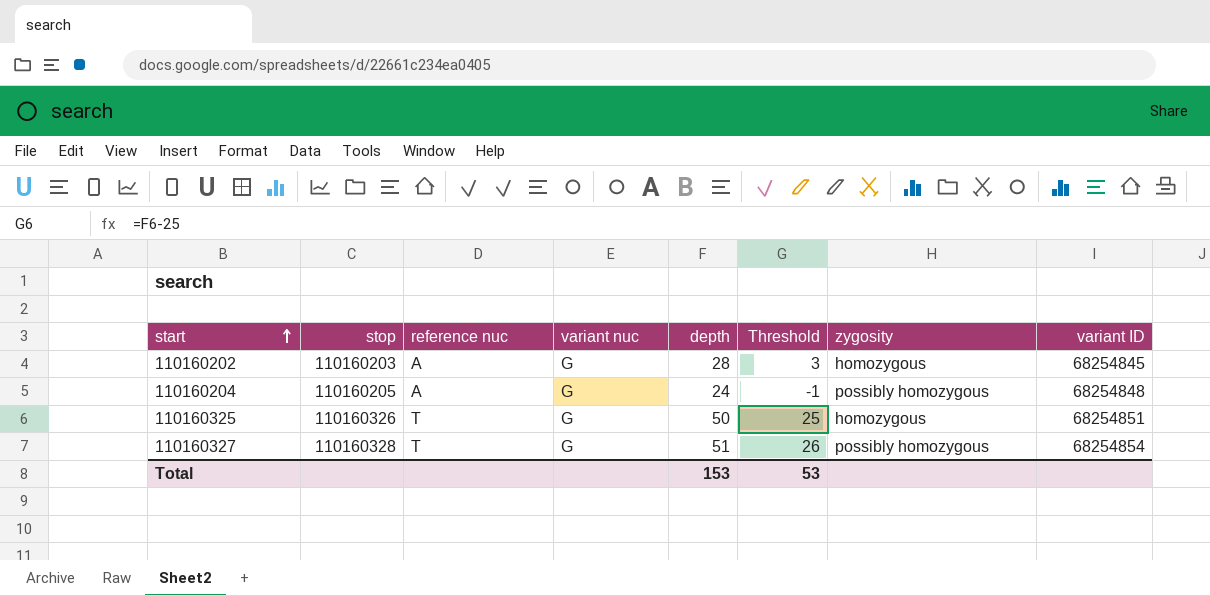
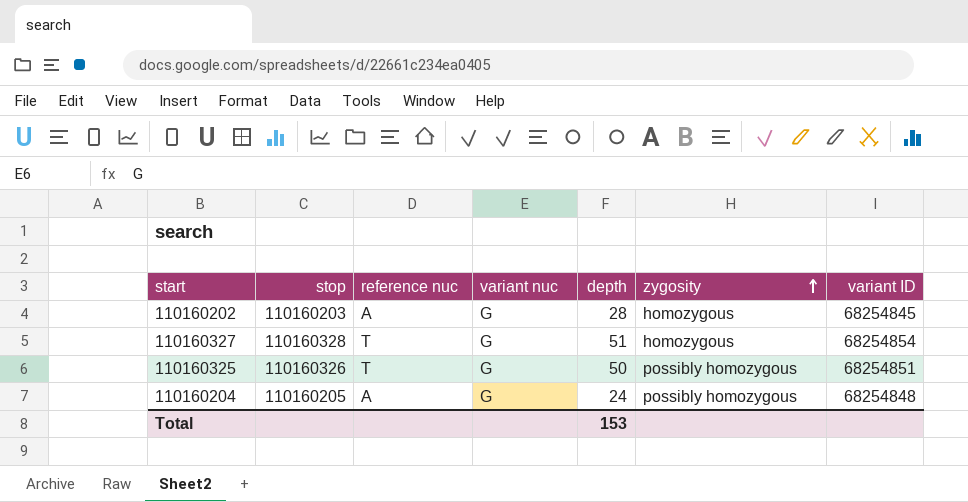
row order: start ascending -> zygosity ascending
column Threshold | formula: [depth] - 25 -> none
110160327 | zygosity: possibly homozygous -> homozygous
110160325 | zygosity: homozygous -> possibly homozygous

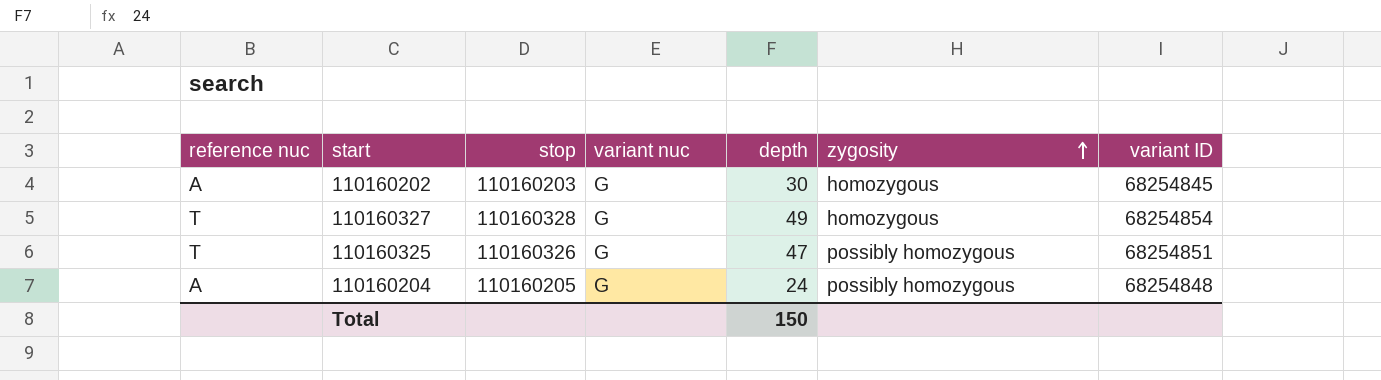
column reference nuc | position: 3 -> 1
110160202 | depth: 28 -> 30
110160327 | depth: 51 -> 49
110160325 | depth: 50 -> 47
Total | depth: 153 -> 150

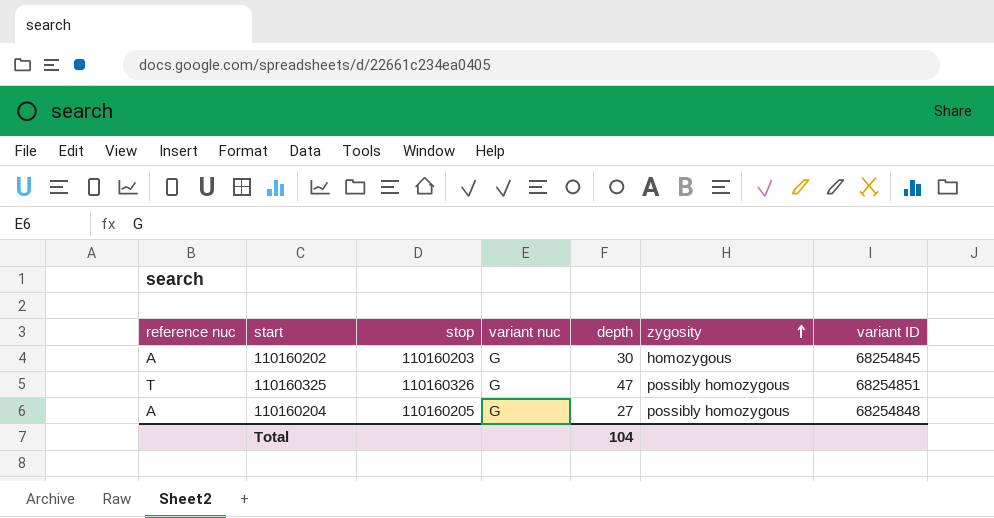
row 110160327: T | 110160328 | G | 49 | homozygous | 68254854 -> none
110160204 | depth: 24 -> 27
Total | depth: 150 -> 104

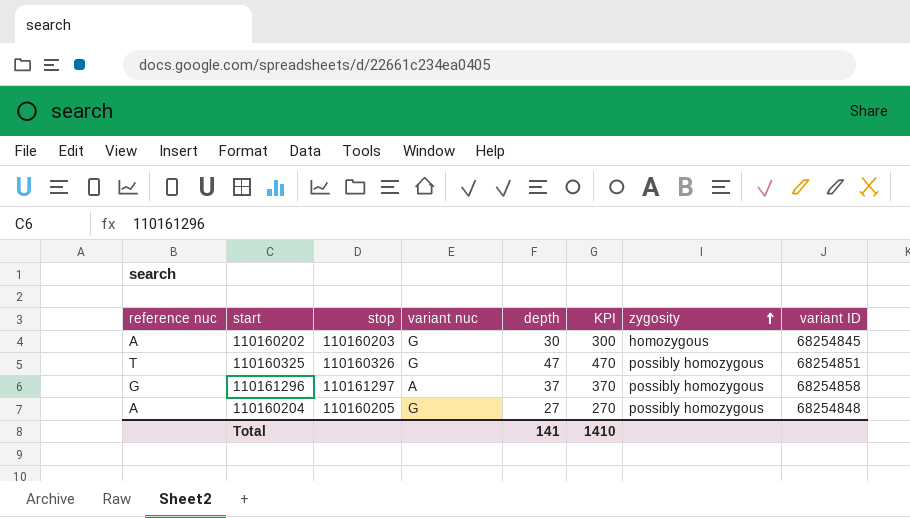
column KPI | formula: none -> [depth] * 10
row 110161296: none -> G | 110161297 | A | 37 | 370 | possibly homozygous | 68254858
Total | depth: 104 -> 141

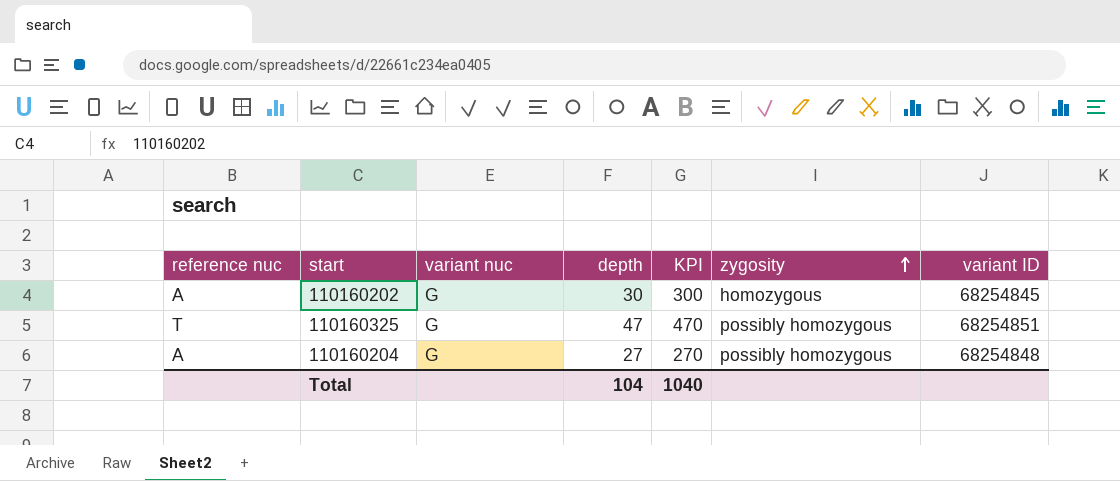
column stop | position: 3 -> none
row 110161296: G | 110161297 | A | 37 | 370 | possibly homozygous | 68254858 -> none
Total | depth: 141 -> 104
Total | KPI: 1410 -> 1040

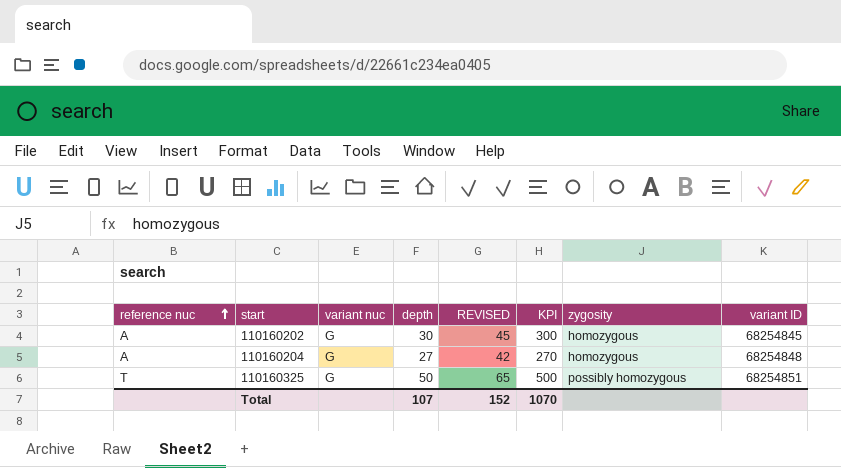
row order: zygosity ascending -> reference nuc ascending
column REVISED | formula: none -> [depth] + 15
110160204 | zygosity: possibly homozygous -> homozygous
110160325 | depth: 47 -> 50
110160325 | KPI: 470 -> 500
Total | depth: 104 -> 107
Total | KPI: 1040 -> 1070

